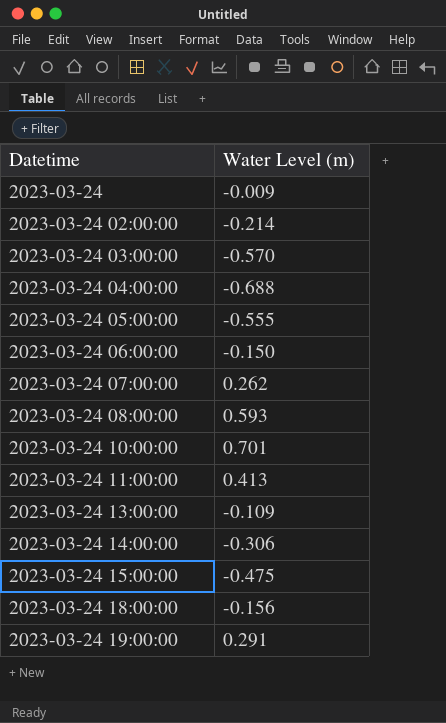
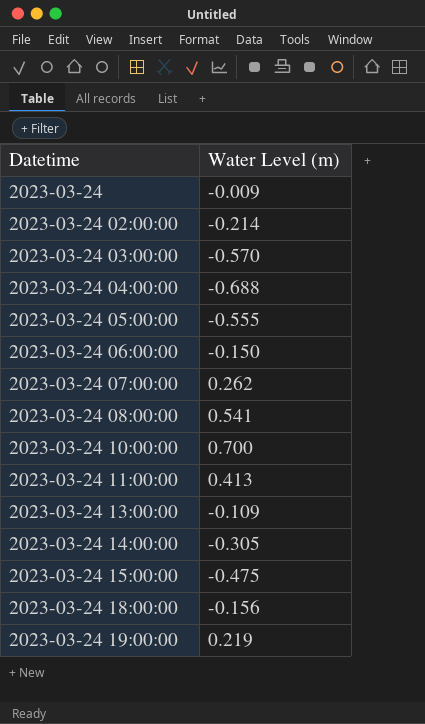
2023-03-24 08:00:00 | Water Level (m): 0.593 -> 0.541
2023-03-24 10:00:00 | Water Level (m): 0.701 -> 0.700
2023-03-24 14:00:00 | Water Level (m): -0.306 -> -0.305
2023-03-24 19:00:00 | Water Level (m): 0.291 -> 0.219

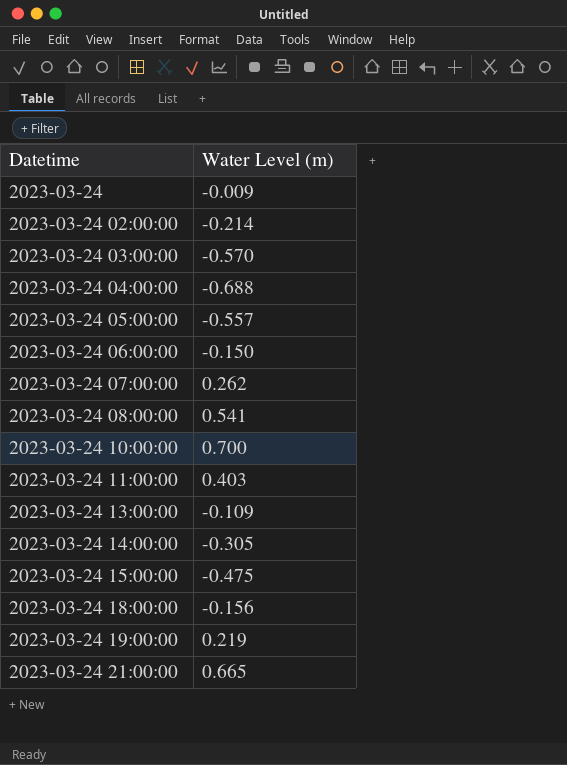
2023-03-24 05:00:00 | Water Level (m): -0.555 -> -0.557
2023-03-24 11:00:00 | Water Level (m): 0.413 -> 0.403
row 2023-03-24 21:00:00: none -> 0.665

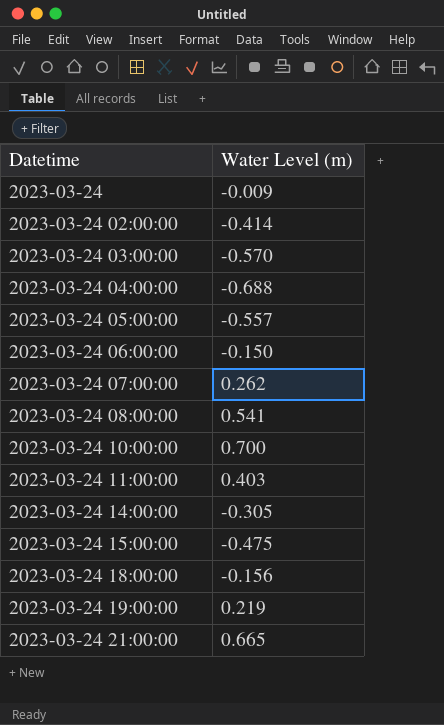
row 2023-03-24 13:00:00: -0.109 -> none
2023-03-24 02:00:00 | Water Level (m): -0.214 -> -0.414

